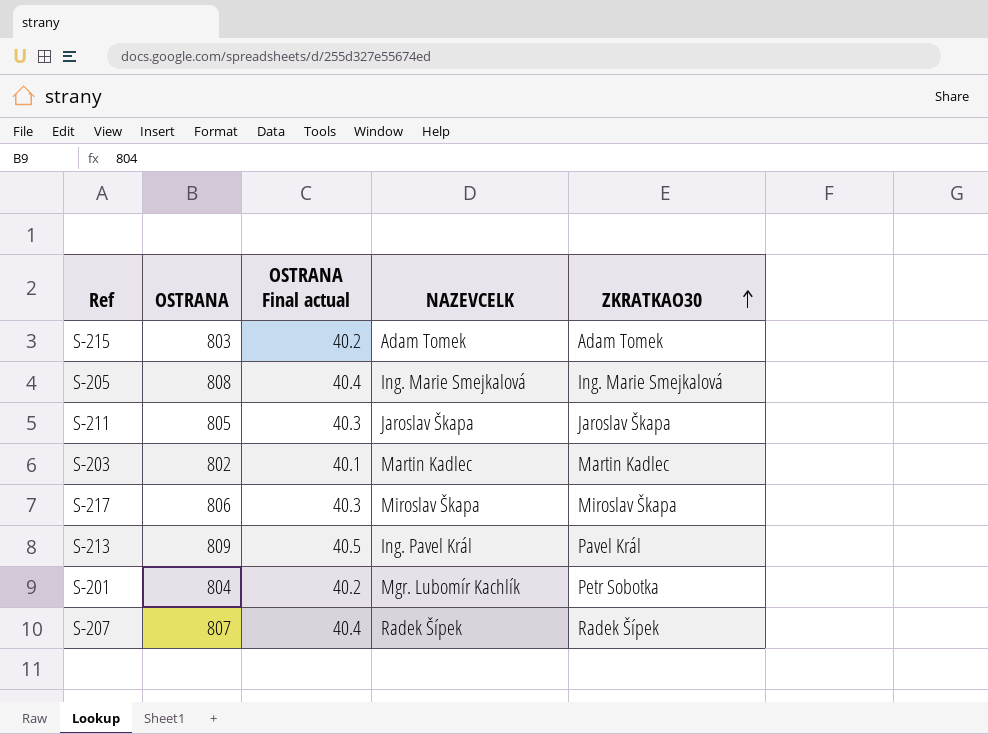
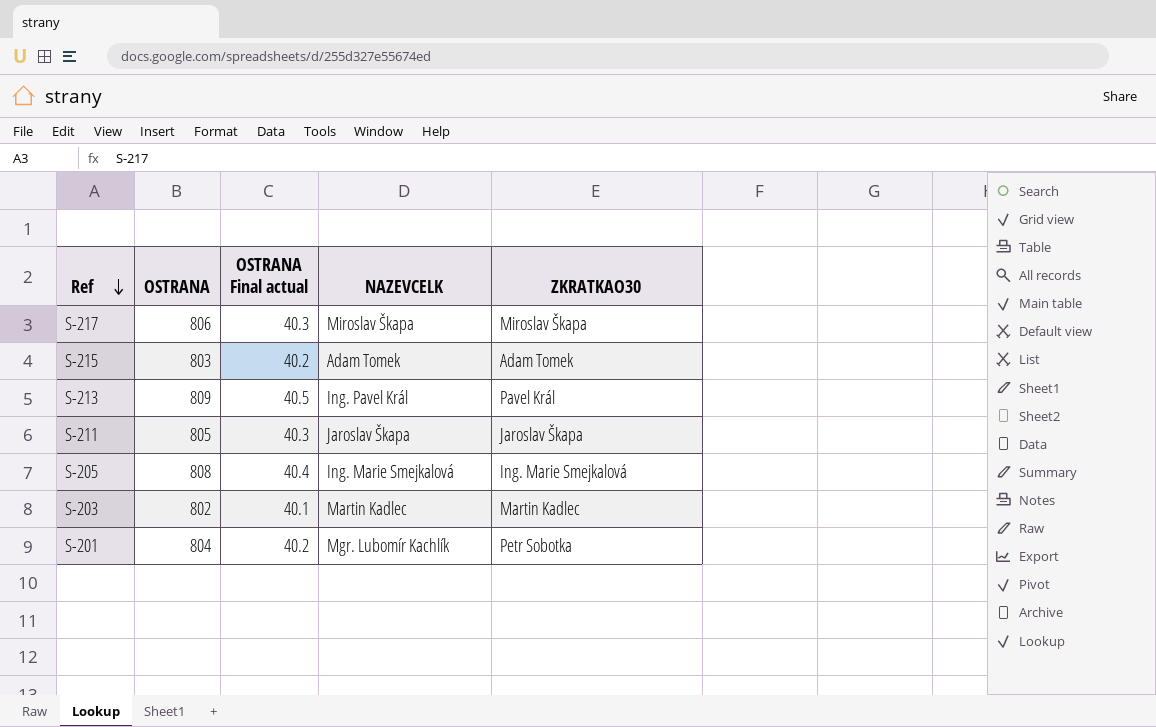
row order: ZKRATKAO30 ascending -> Ref descending
row S-207: 807 | 40.4 | Radek Šípek | Radek Šípek -> none

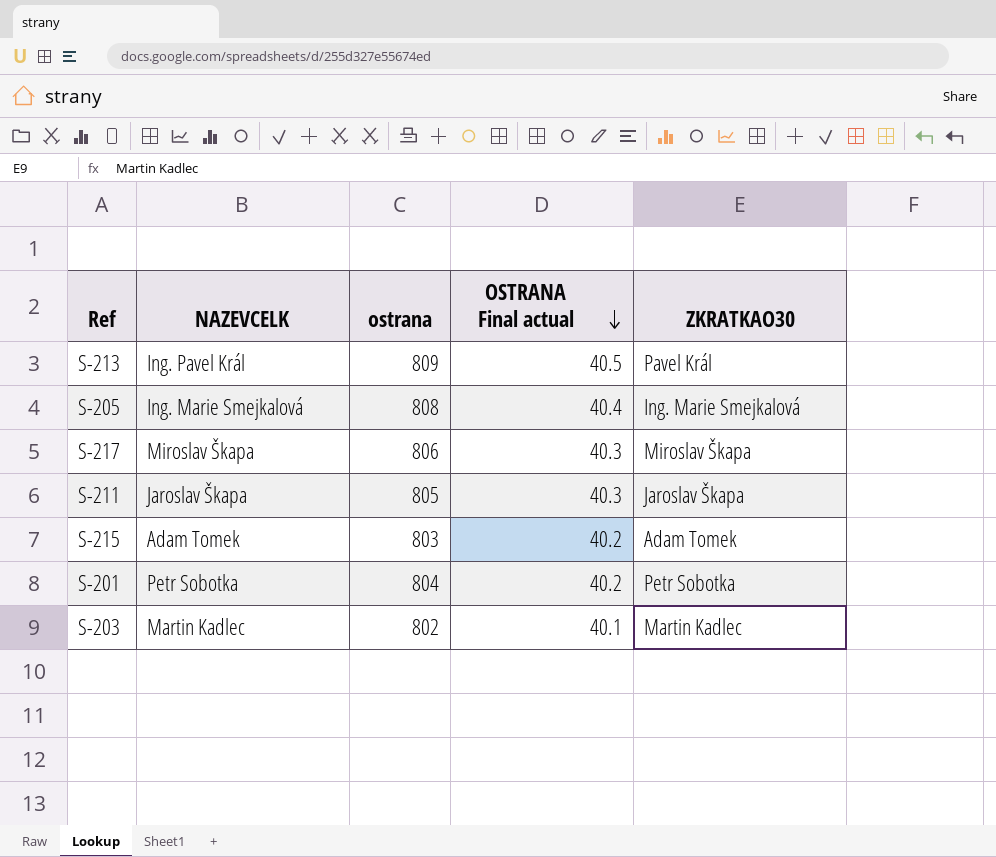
row order: Ref descending -> OSTRANA Final actual descending
column NAZEVCELK | position: 4 -> 2
column name: OSTRANA -> ostrana
S-201 | NAZEVCELK: Mgr. Lubomír Kachlík -> Petr Sobotka

